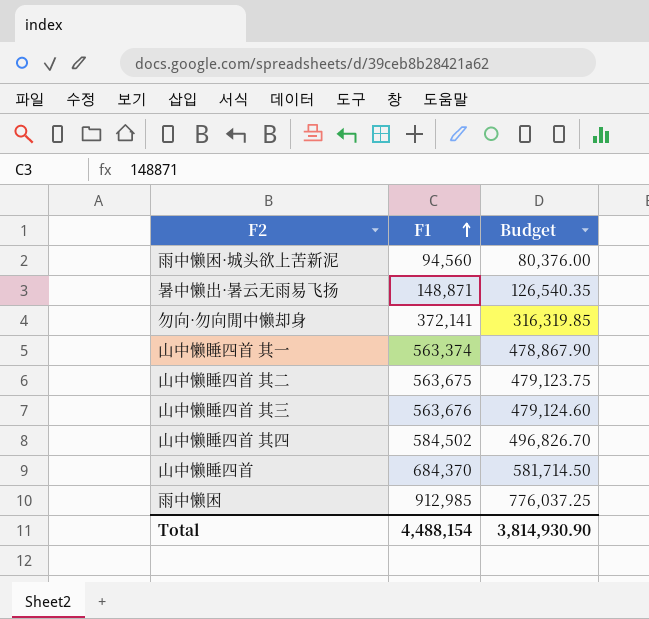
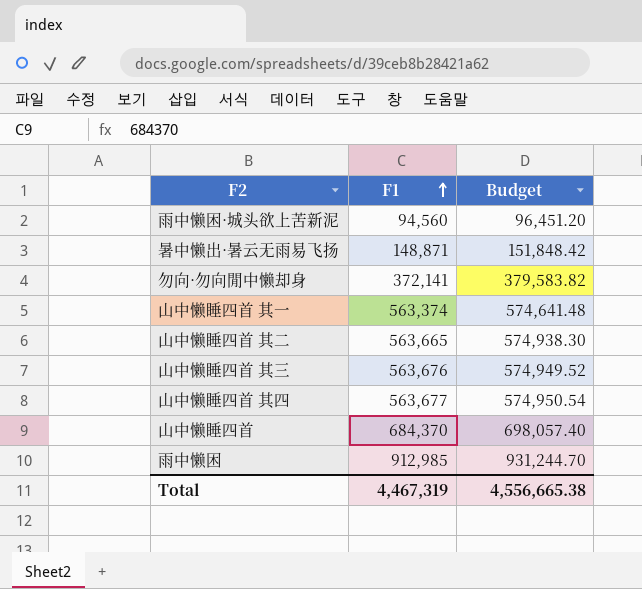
column Budget | formula: [F1] * 0.85 -> [F1] * 1.02
山中懒睡四首 其二 | F1: 563,675 -> 563,665
山中懒睡四首 其四 | F1: 584,502 -> 563,677
Total | F1: 4,488,154 -> 4,467,319
Total | Budget: 3,814,930.90 -> 4,556,665.38

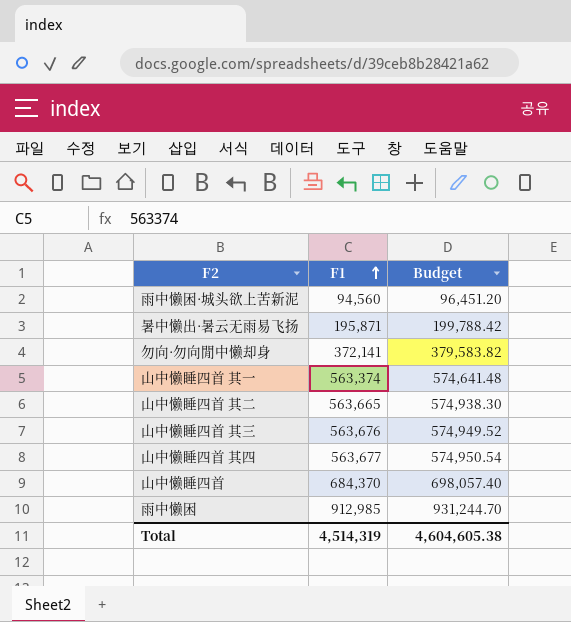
暑中懒出·暑云无雨易飞扬 | F1: 148,871 -> 195,871
暑中懒出·暑云无雨易飞扬 | Budget: 151,848.42 -> 199,788.42
Total | F1: 4,467,319 -> 4,514,319
Total | Budget: 4,556,665.38 -> 4,604,605.38

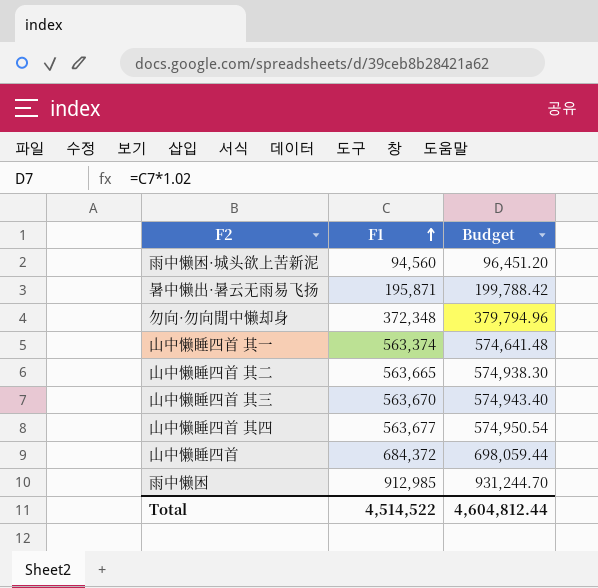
勿向·勿向閒中懒却身 | F1: 372,141 -> 372,348
勿向·勿向閒中懒却身 | Budget: 379,583.82 -> 379,794.96
山中懒睡四首 其三 | F1: 563,676 -> 563,670
山中懒睡四首 其三 | Budget: 574,949.52 -> 574,943.40
山中懒睡四首 | F1: 684,370 -> 684,372
山中懒睡四首 | Budget: 698,057.40 -> 698,059.44
Total | F1: 4,514,319 -> 4,514,522
Total | Budget: 4,604,605.38 -> 4,604,812.44

